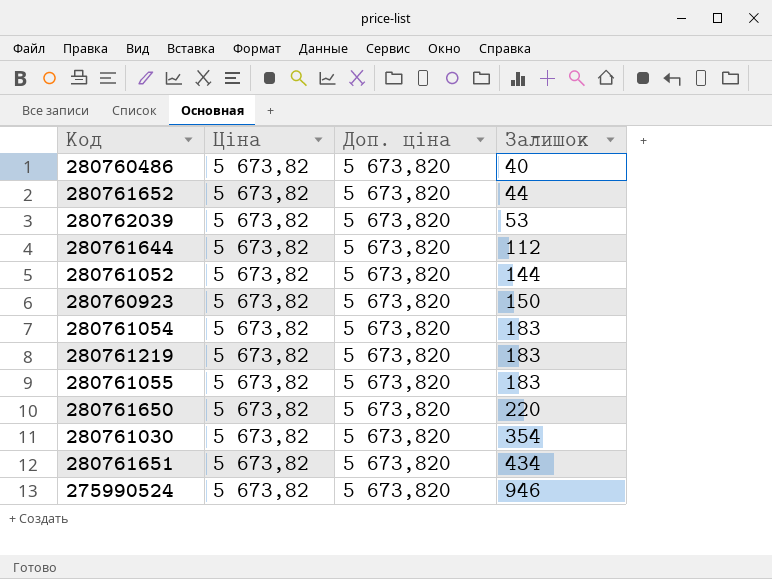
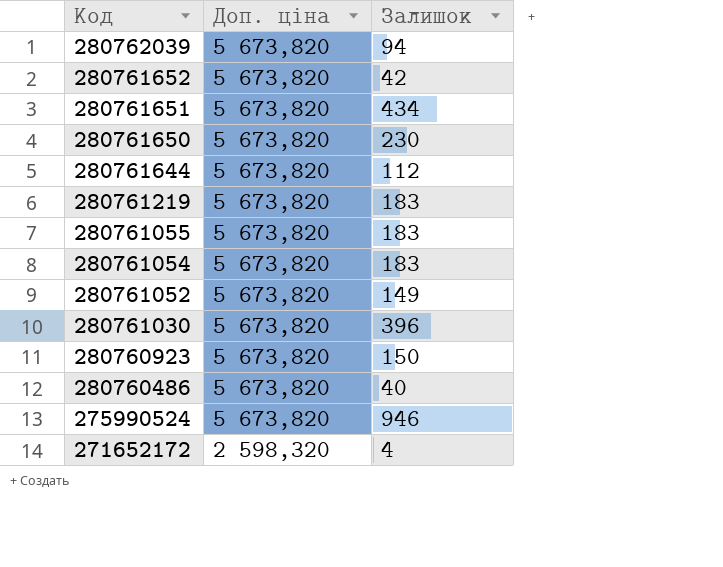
row order: Залишок ascending -> Код descending
column Ціна | position: 2 -> none
280762039 | Залишок: 53 -> 94
280761652 | Залишок: 44 -> 42
280761650 | Залишок: 220 -> 230
280761052 | Залишок: 144 -> 149
280761030 | Залишок: 354 -> 396
row 271652172: none -> 2 598,320 | 4

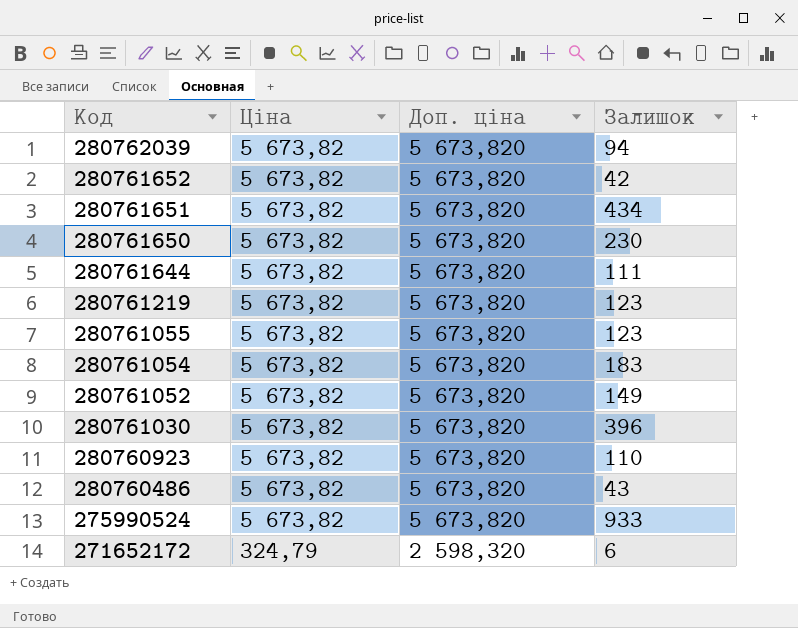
column Ціна | position: none -> 2
280761644 | Залишок: 112 -> 111
280761219 | Залишок: 183 -> 123
280761055 | Залишок: 183 -> 123
280760923 | Залишок: 150 -> 110
280760486 | Залишок: 40 -> 43
275990524 | Залишок: 946 -> 933
271652172 | Залишок: 4 -> 6

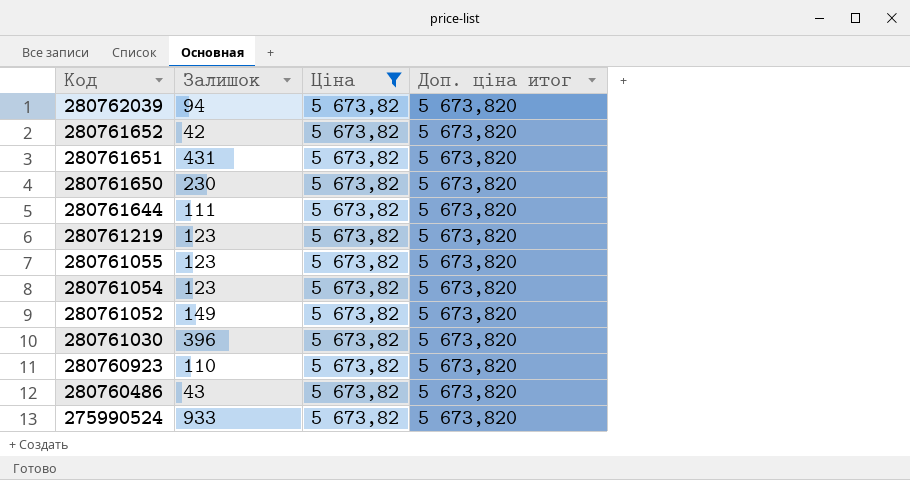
filter: none -> Ціна = 5 673,82
column Залишок | position: 4 -> 2
column name: Доп. ціна -> Доп. ціна итог
280761651 | Залишок: 434 -> 431
280761054 | Залишок: 183 -> 123

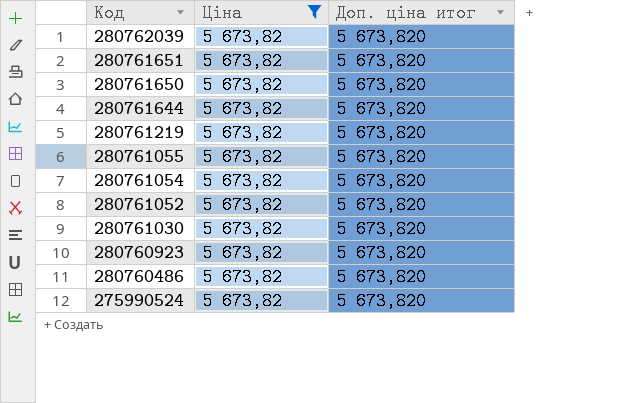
column Залишок | position: 2 -> none
row 280761652: 42 | 5 673,82 | 5 673,820 -> none

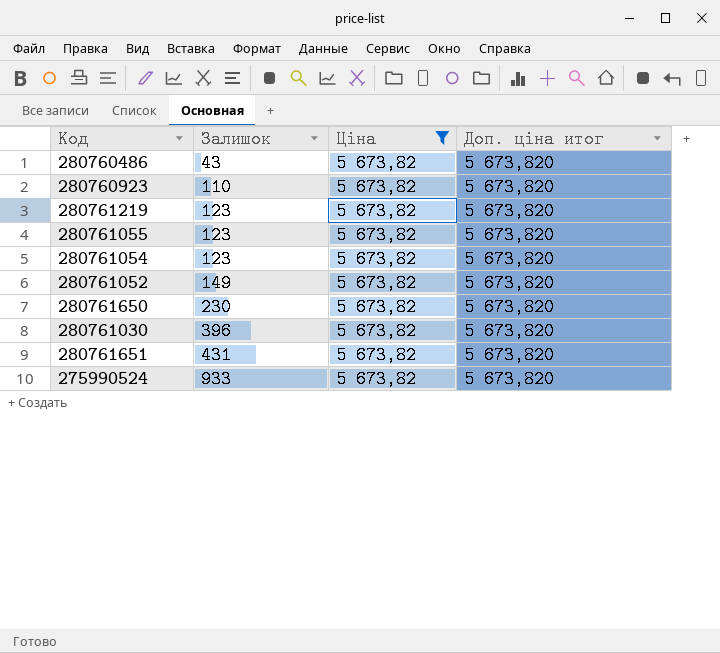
row order: Код descending -> Залишок ascending
column Залишок | position: none -> 2
row 280762039: 5 673,82 | 5 673,820 -> none
row 280761644: 5 673,82 | 5 673,820 -> none

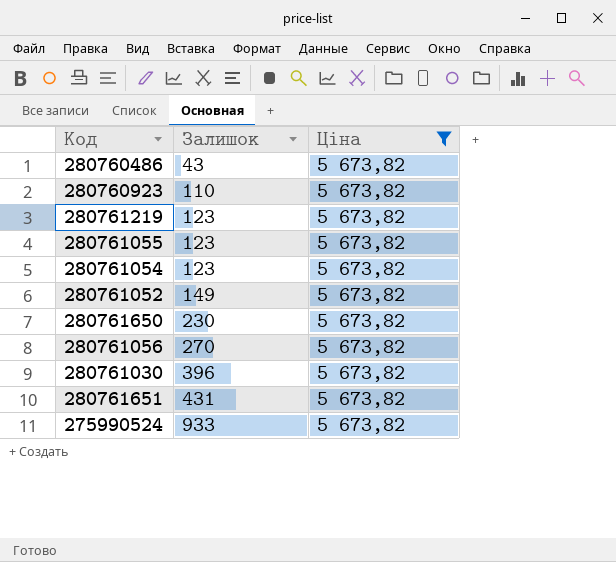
column Доп. ціна итог | position: 4 -> none
row 280761056: none -> 270 | 5 673,82

